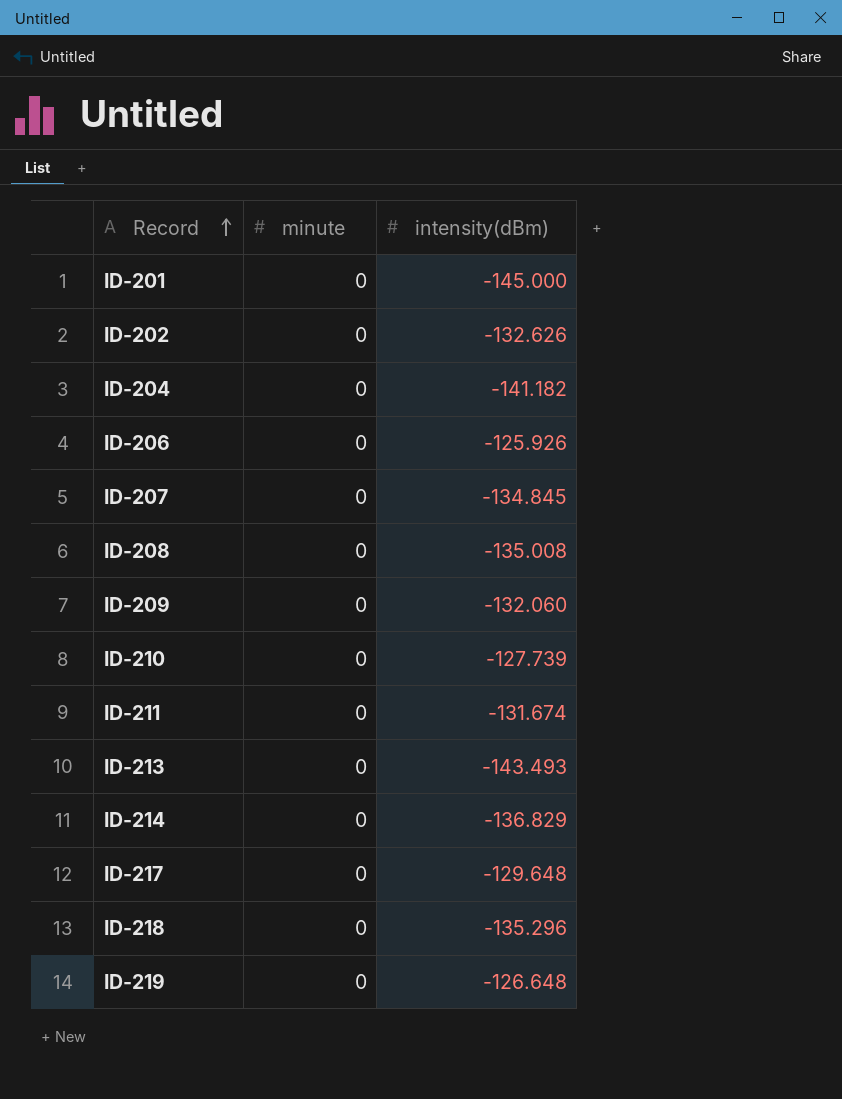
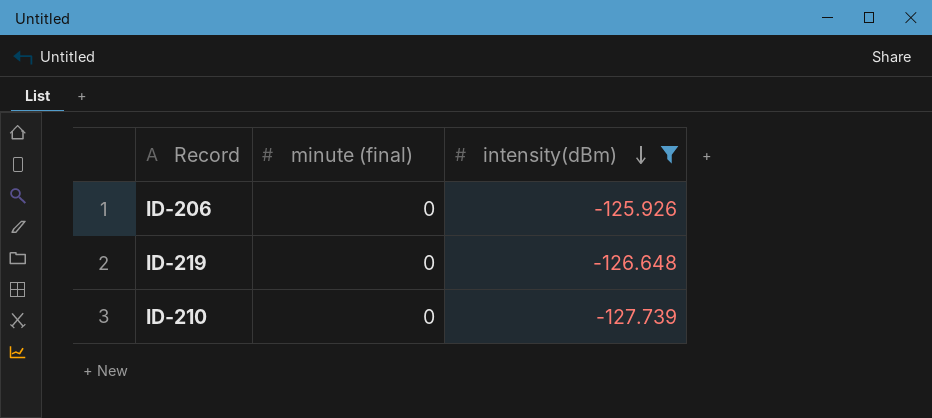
filter: none -> intensity(dBm) >= -127.739
row order: Record ascending -> intensity(dBm) descending
column name: minute -> minute (final)

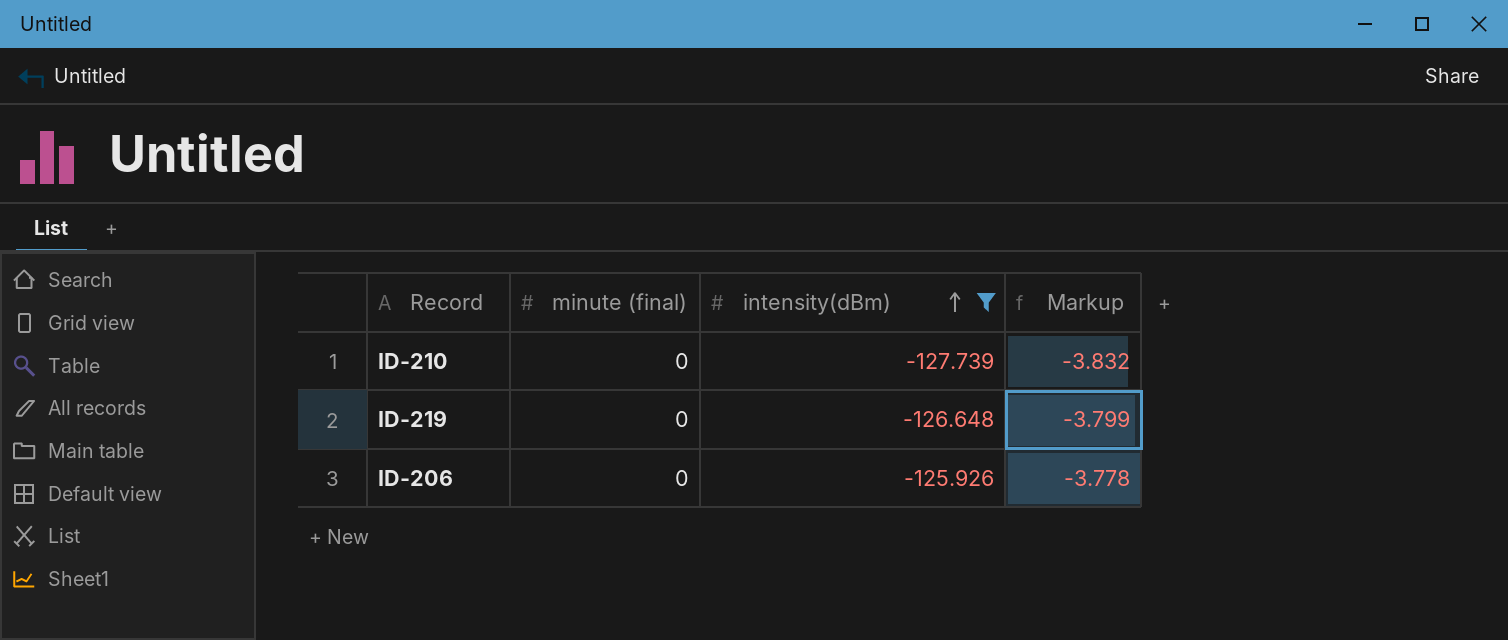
row order: intensity(dBm) descending -> intensity(dBm) ascending
column Markup | formula: none -> [intensity(dBm)] * 0.03

